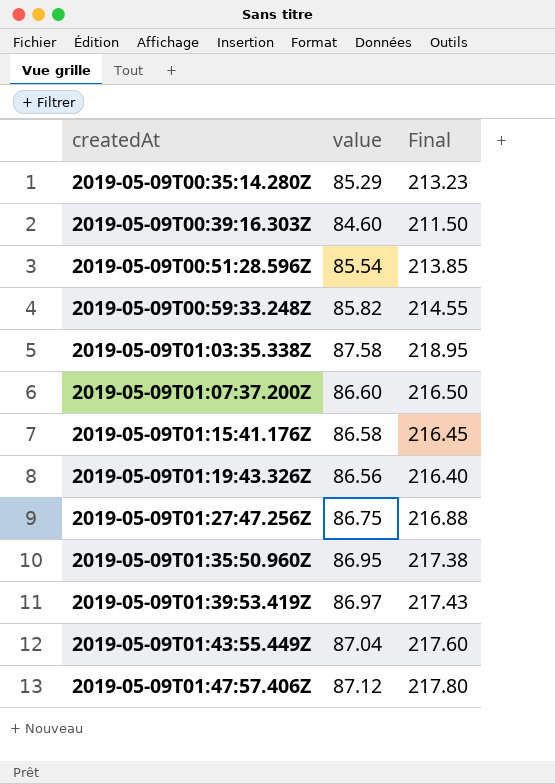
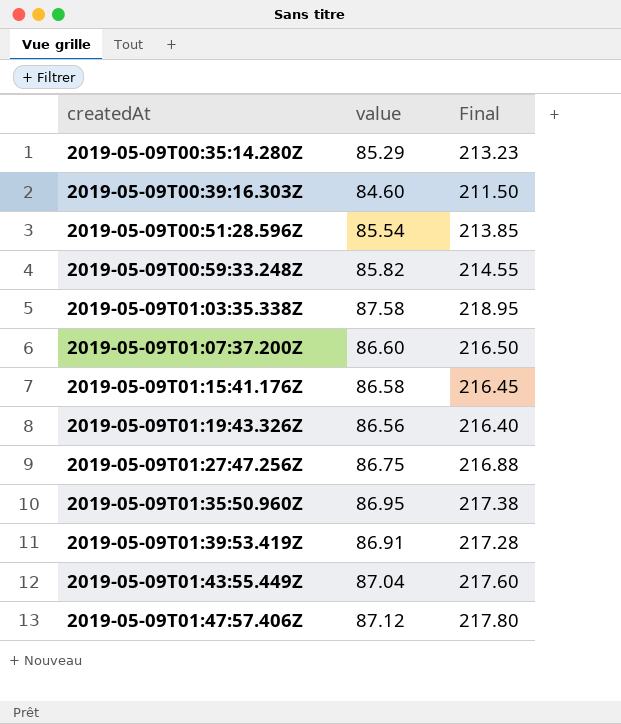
2019-05-09T01:39:53.419Z | value: 86.97 -> 86.91
2019-05-09T01:39:53.419Z | Final: 217.43 -> 217.28

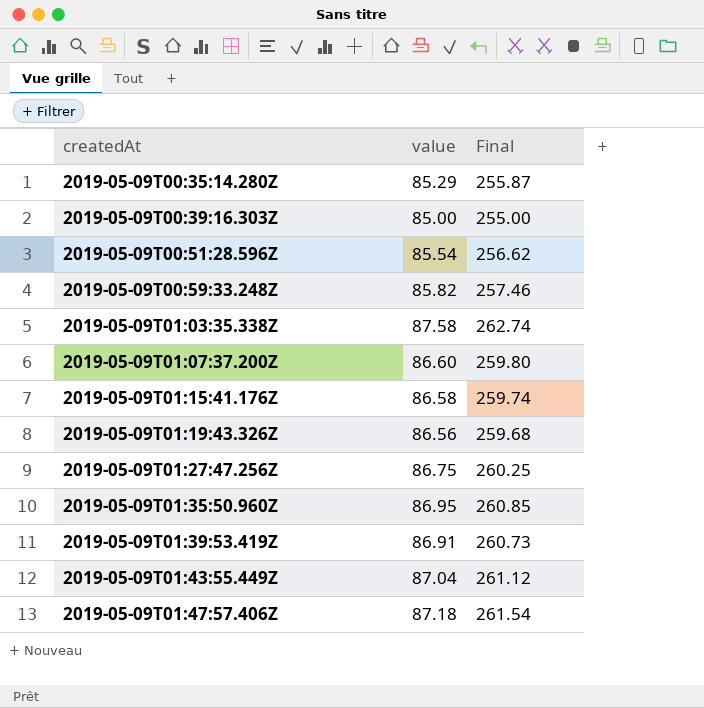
column Final | formula: [value] * 2.5 -> [value] * 3
2019-05-09T00:39:16.303Z | value: 84.60 -> 85.00
2019-05-09T01:47:57.406Z | value: 87.12 -> 87.18

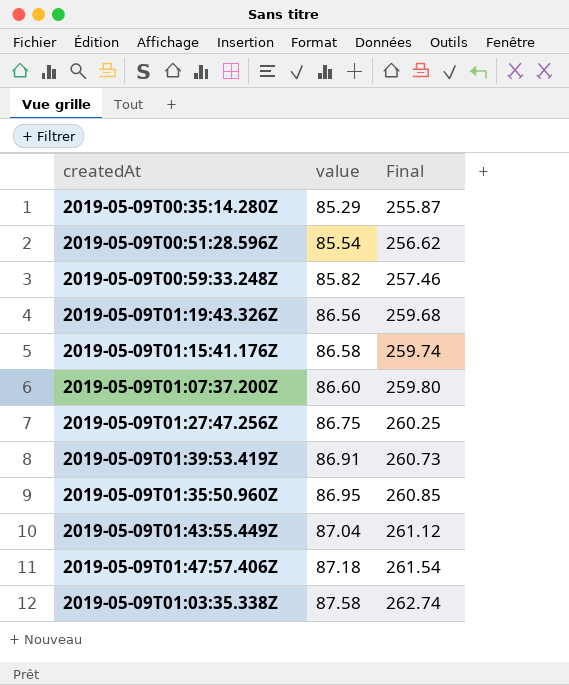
row order: createdAt ascending -> value ascending
row 2019-05-09T00:39:16.303Z: 85.00 | 255.00 -> none

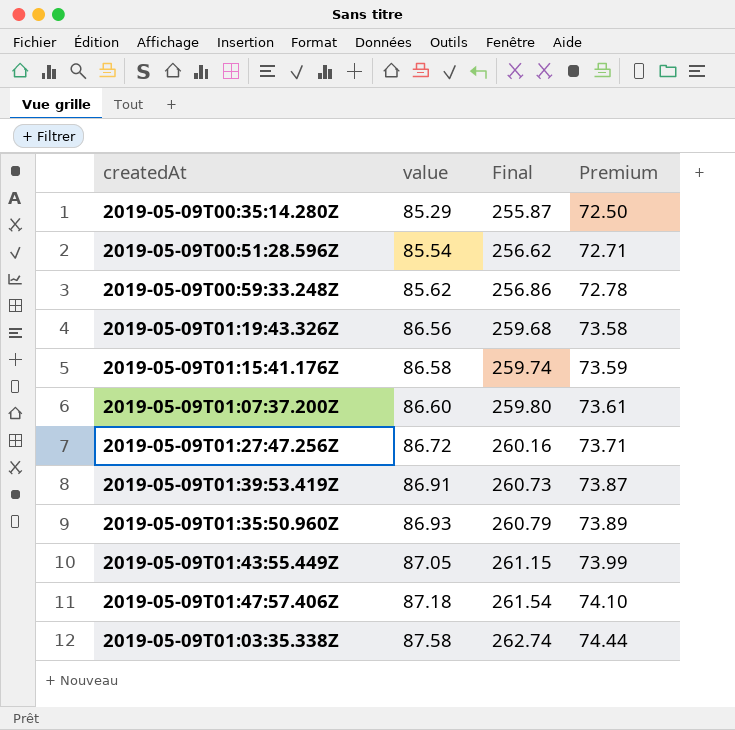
column Premium | formula: none -> [value] * 0.85
2019-05-09T00:59:33.248Z | value: 85.82 -> 85.62
2019-05-09T00:59:33.248Z | Final: 257.46 -> 256.86
2019-05-09T01:27:47.256Z | value: 86.75 -> 86.72
2019-05-09T01:27:47.256Z | Final: 260.25 -> 260.16
2019-05-09T01:35:50.960Z | value: 86.95 -> 86.93
2019-05-09T01:35:50.960Z | Final: 260.85 -> 260.79
2019-05-09T01:43:55.449Z | value: 87.04 -> 87.05
2019-05-09T01:43:55.449Z | Final: 261.12 -> 261.15

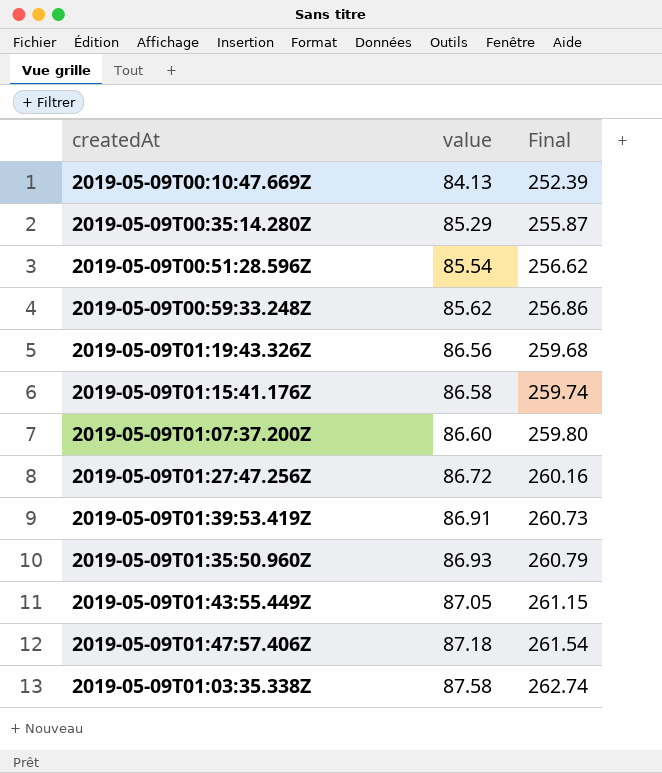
column Premium | formula: [value] * 0.85 -> none
row 2019-05-09T00:10:47.669Z: none -> 84.13 | 252.39

